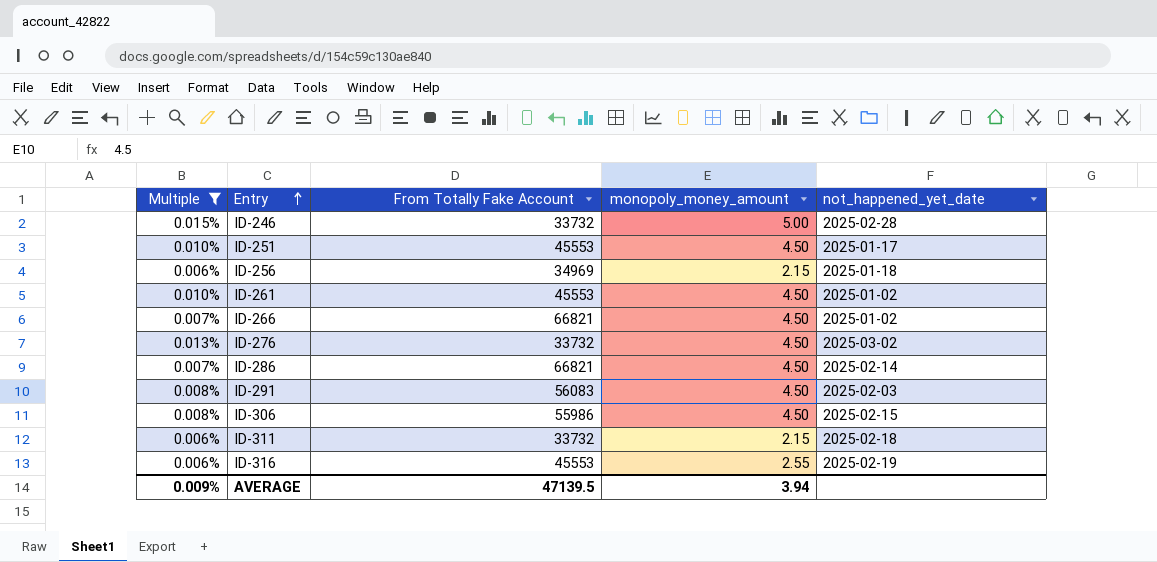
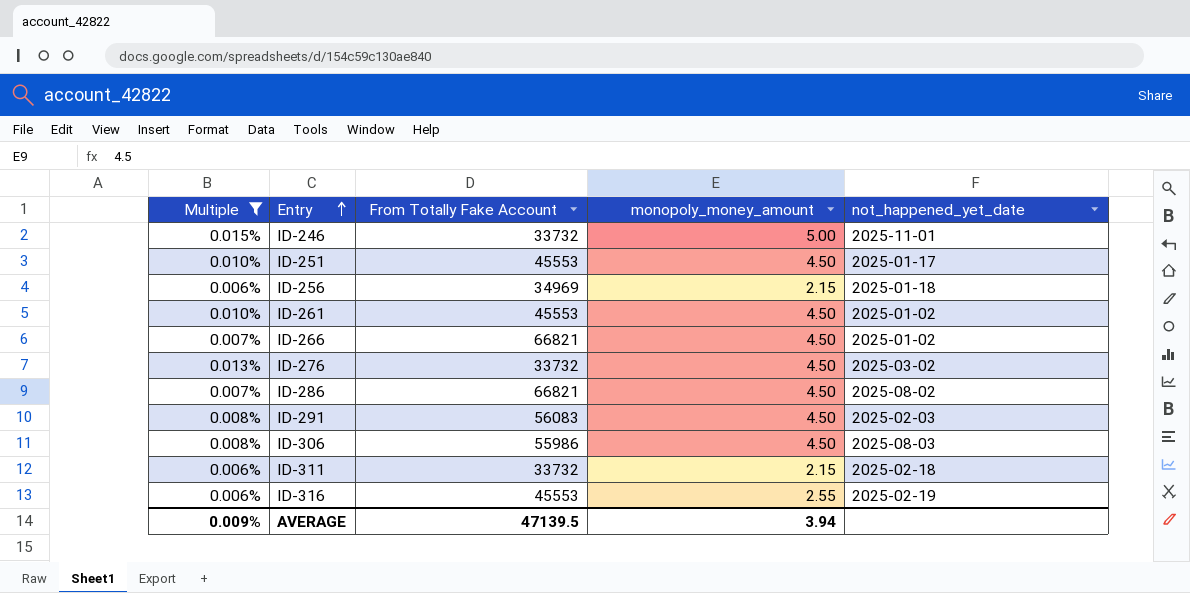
ID-246 | not_happened_yet_date: 2025-02-28 -> 2025-11-01
ID-286 | not_happened_yet_date: 2025-02-14 -> 2025-08-02
ID-306 | not_happened_yet_date: 2025-02-15 -> 2025-08-03

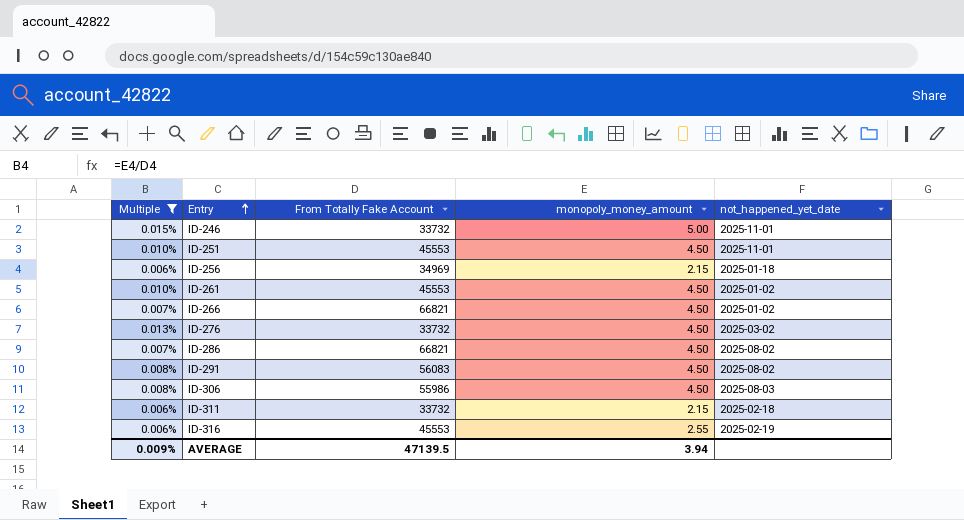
ID-251 | not_happened_yet_date: 2025-01-17 -> 2025-11-01
ID-291 | not_happened_yet_date: 2025-02-03 -> 2025-08-02

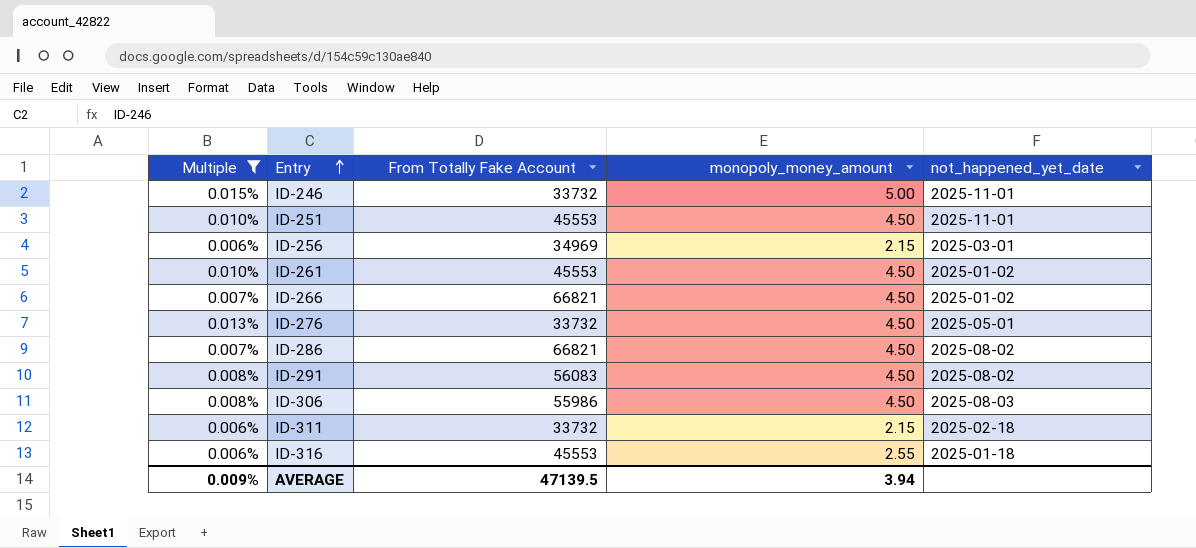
ID-256 | not_happened_yet_date: 2025-01-18 -> 2025-03-01
ID-276 | not_happened_yet_date: 2025-03-02 -> 2025-05-01
ID-316 | not_happened_yet_date: 2025-02-19 -> 2025-01-18

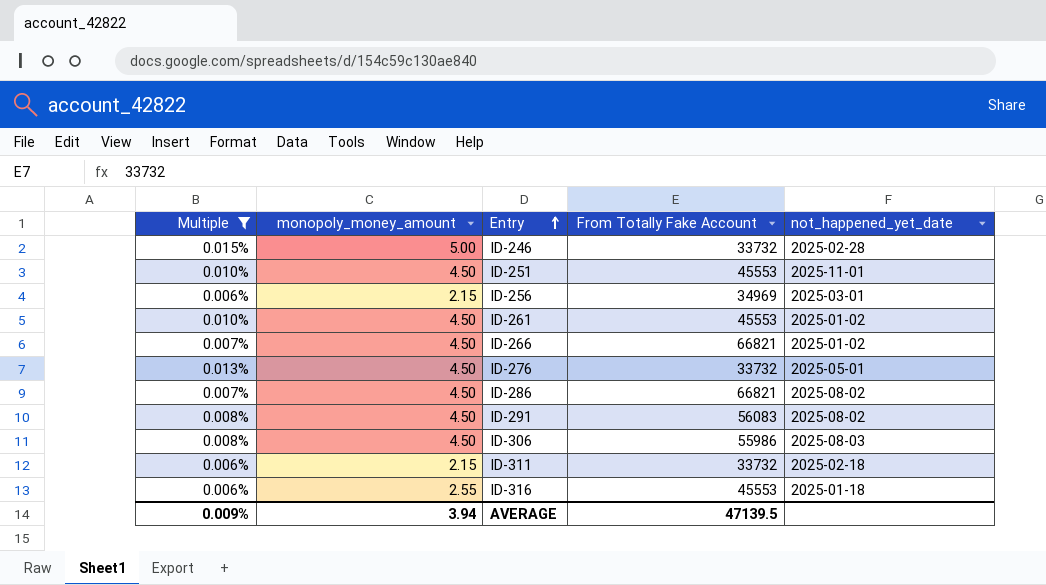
column monopoly_money_amount | position: 4 -> 2
ID-246 | not_happened_yet_date: 2025-11-01 -> 2025-02-28

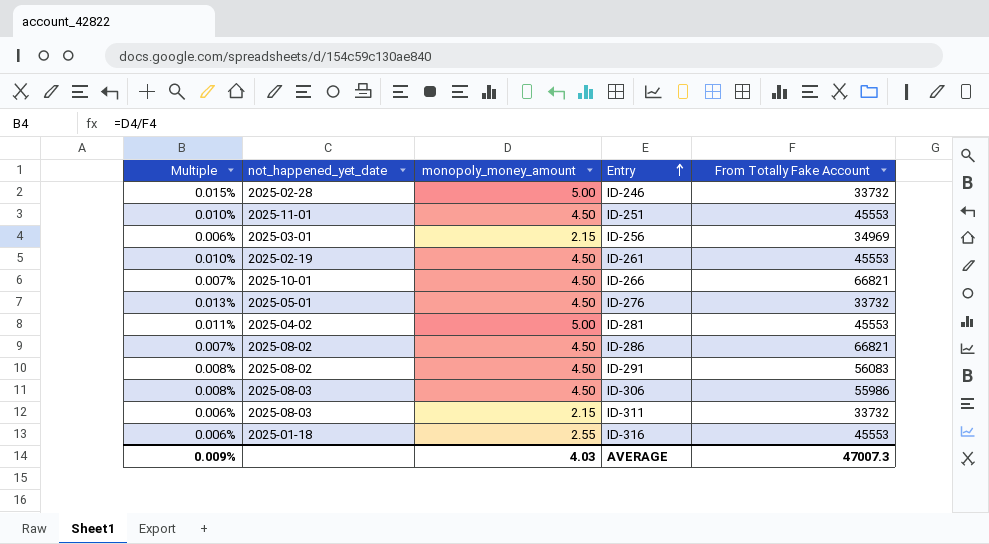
filter: Multiple != 0.011% -> none
column not_happened_yet_date | position: 5 -> 2
ID-261 | not_happened_yet_date: 2025-01-02 -> 2025-02-19
ID-266 | not_happened_yet_date: 2025-01-02 -> 2025-10-01
ID-311 | not_happened_yet_date: 2025-02-18 -> 2025-08-03
AVERAGE | monopoly_money_amount: 3.94 -> 4.03
AVERAGE | From Totally Fake Account: 47139.5 -> 47007.3

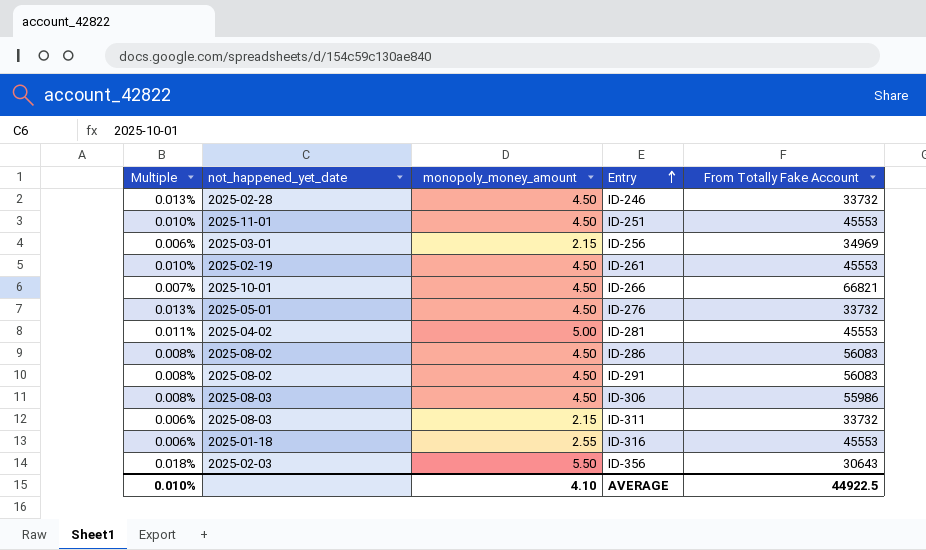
ID-246 | Multiple: 0.015% -> 0.013%
ID-246 | monopoly_money_amount: 5.00 -> 4.50
ID-286 | Multiple: 0.007% -> 0.008%
ID-286 | From Totally Fake Account: 66821 -> 56083
row ID-356: none -> 0.018% | 2025-02-03 | 5.50 | 30643
AVERAGE | Multiple: 0.009% -> 0.010%
AVERAGE | monopoly_money_amount: 4.03 -> 4.10
AVERAGE | From Totally Fake Account: 47007.3 -> 44922.5

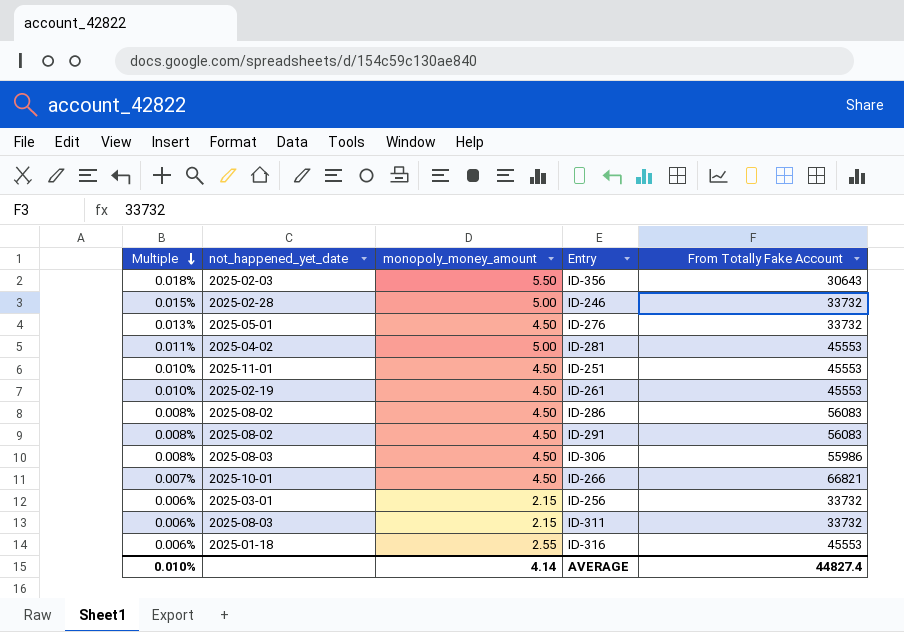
row order: Entry ascending -> Multiple descending
ID-246 | Multiple: 0.013% -> 0.015%
ID-246 | monopoly_money_amount: 4.50 -> 5.00
ID-256 | From Totally Fake Account: 34969 -> 33732
AVERAGE | monopoly_money_amount: 4.10 -> 4.14
AVERAGE | From Totally Fake Account: 44922.5 -> 44827.4

